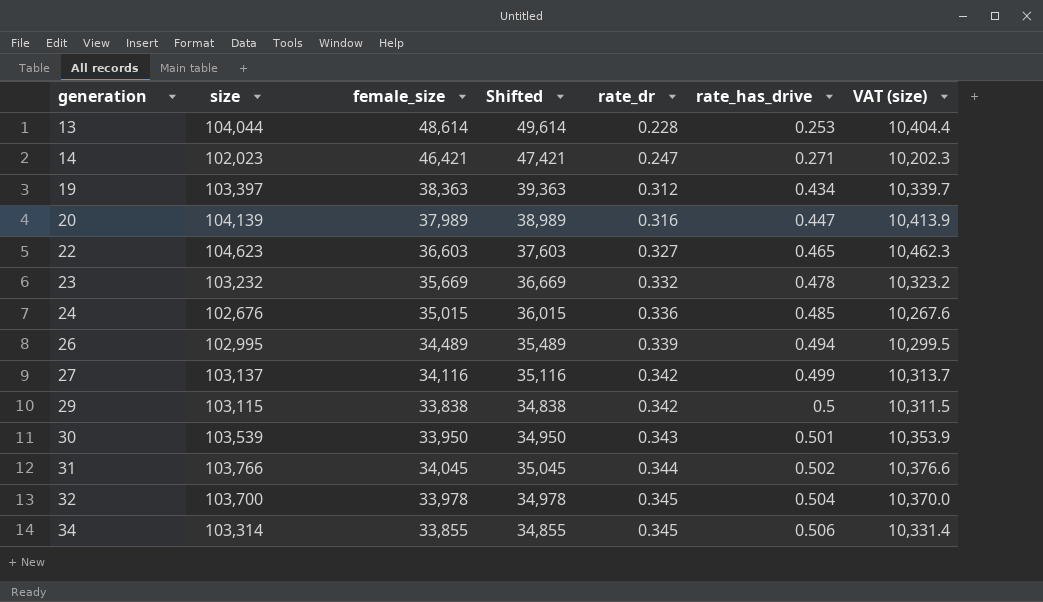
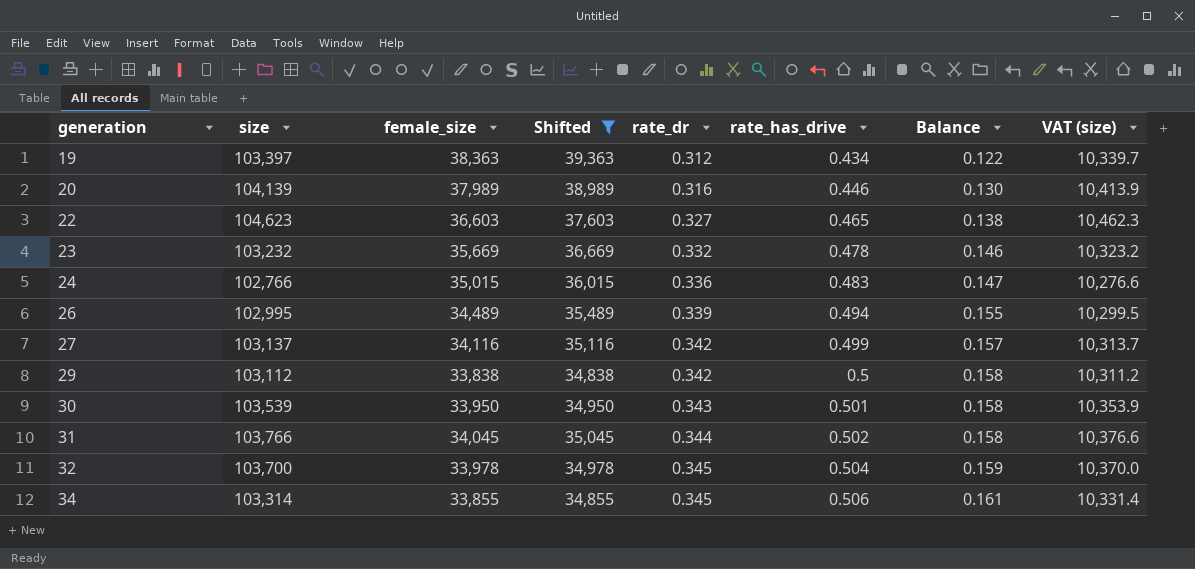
filter: none -> Shifted <= 39,363
column Balance | formula: none -> [rate_has_drive] - [rate_dr]
20 | rate_has_drive: 0.447 -> 0.446
24 | size: 102,676 -> 102,766
24 | rate_has_drive: 0.485 -> 0.483
24 | VAT (size): 10,267.6 -> 10,276.6
29 | size: 103,115 -> 103,112
29 | VAT (size): 10,311.5 -> 10,311.2

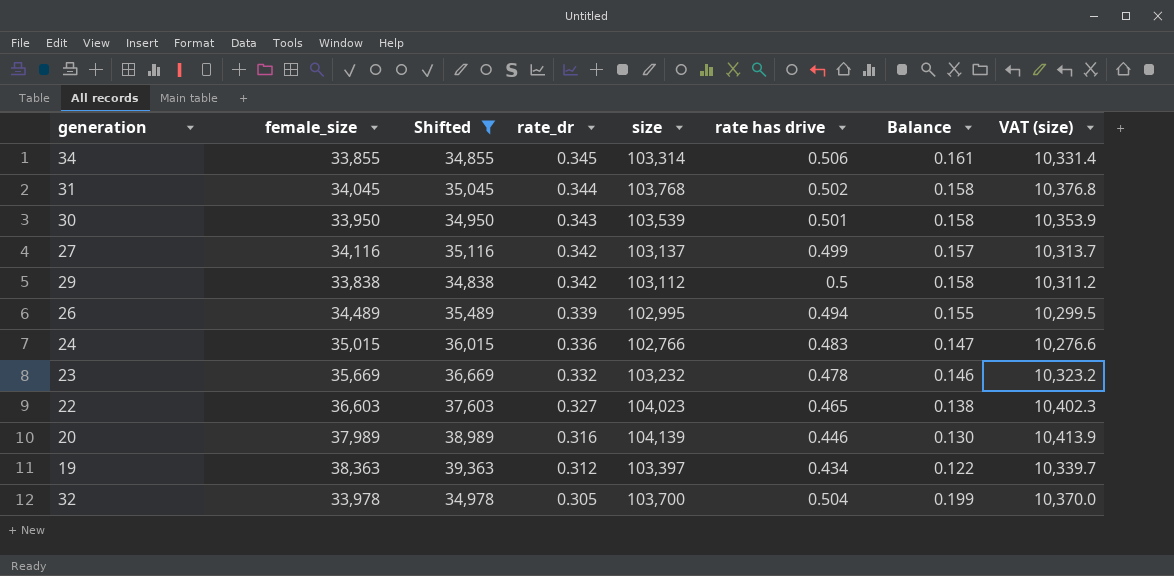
row order: generation ascending -> rate_dr descending
column size | position: 2 -> 5
column name: rate_has_drive -> rate has drive
31 | size: 103,766 -> 103,768
31 | VAT (size): 10,376.6 -> 10,376.8
22 | size: 104,623 -> 104,023
22 | VAT (size): 10,462.3 -> 10,402.3
32 | rate_dr: 0.345 -> 0.305
32 | Balance: 0.159 -> 0.199

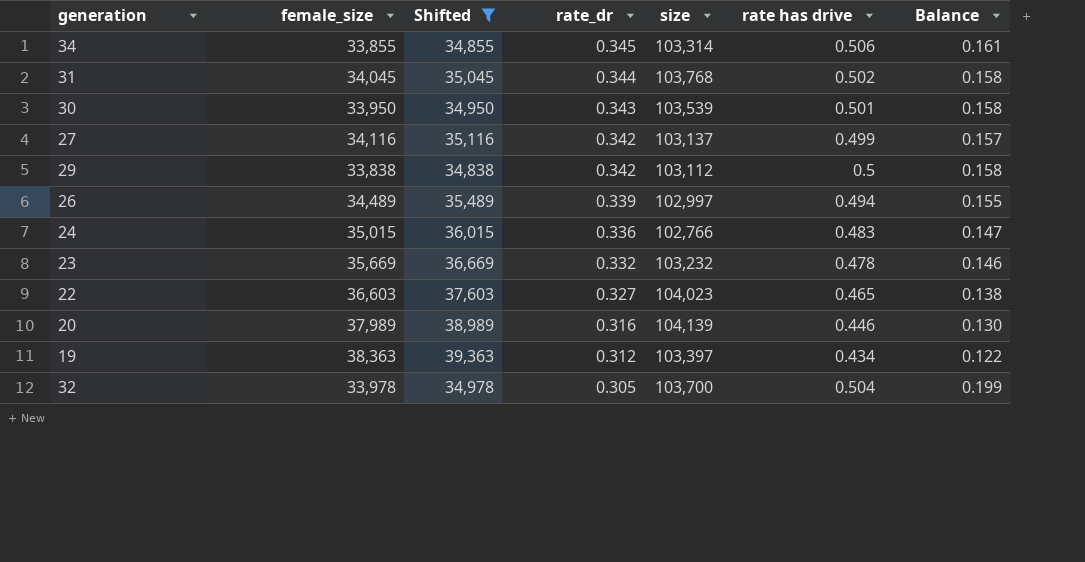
column VAT (size) | formula: [size] * 0.1 -> none
26 | size: 102,995 -> 102,997

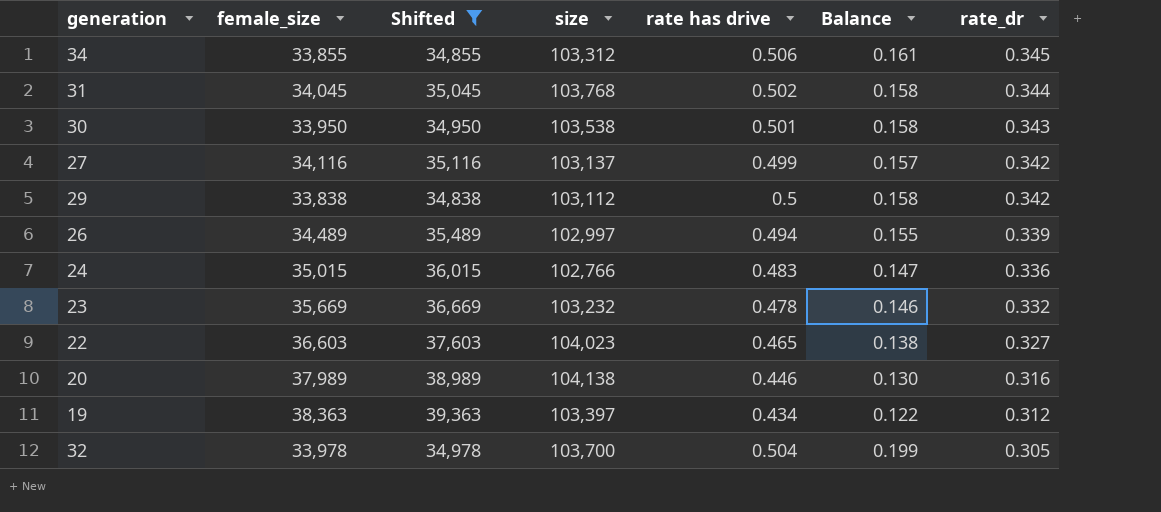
column rate_dr | position: 4 -> 7
34 | size: 103,314 -> 103,312
30 | size: 103,539 -> 103,538
20 | size: 104,139 -> 104,138

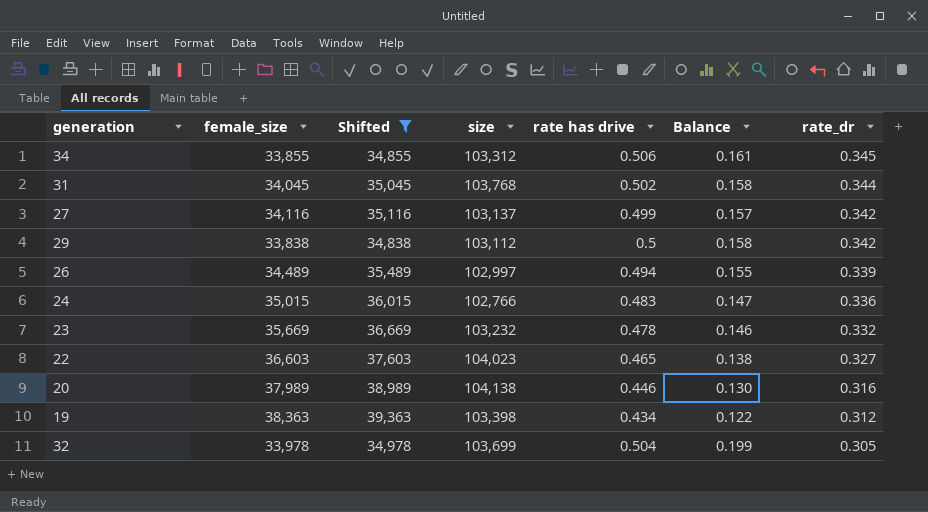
row 30: 33,950 | 34,950 | 103,538 | 0.501 | 0.158 | 0.343 -> none
19 | size: 103,397 -> 103,398
32 | size: 103,700 -> 103,699

